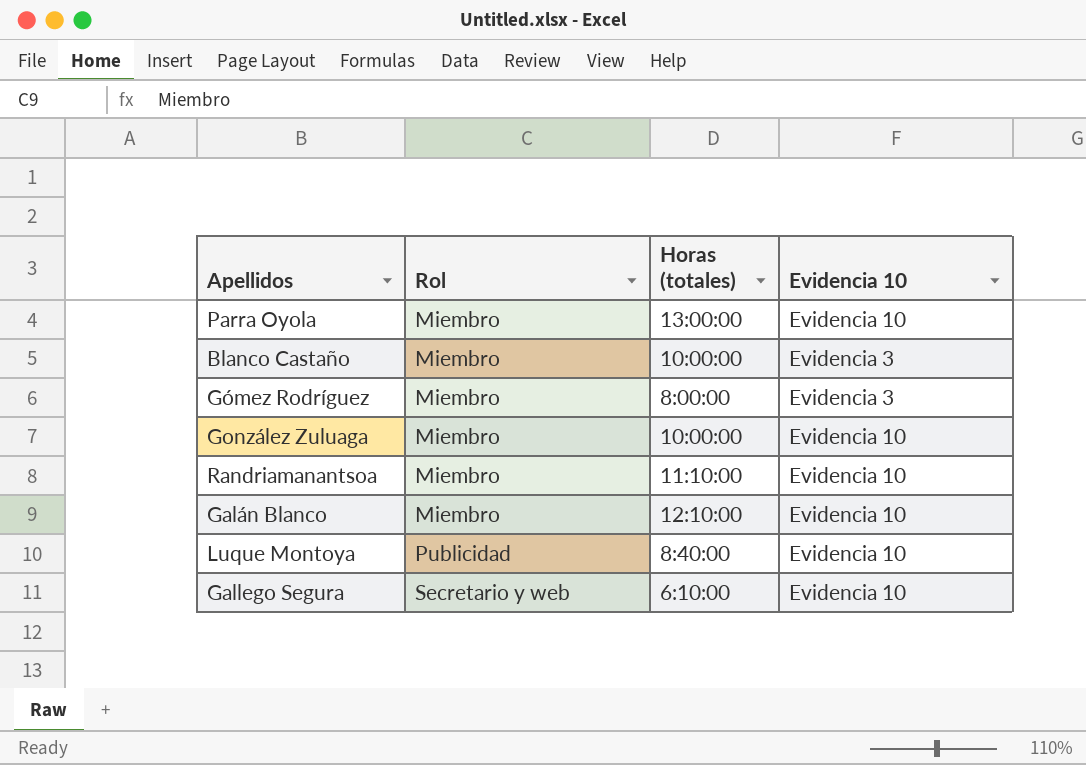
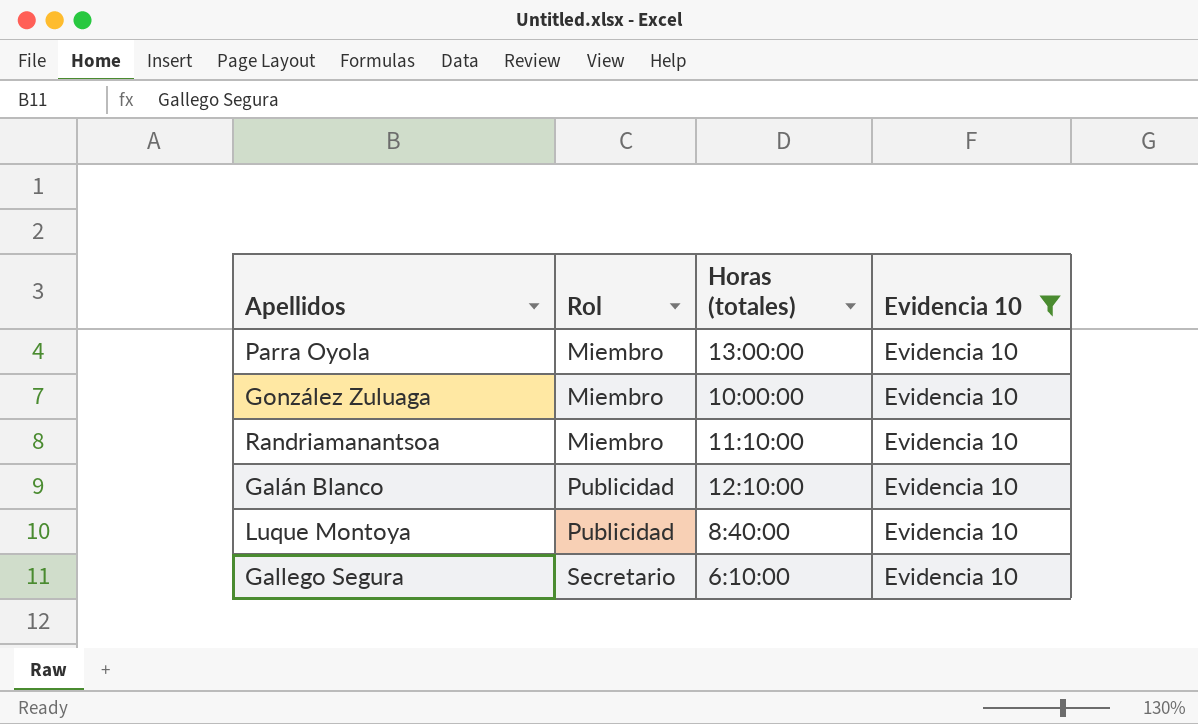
filter: none -> Evidencia 10 = Evidencia 10
Galán Blanco | Rol: Miembro -> Publicidad
Gallego Segura | Rol: Secretario y web -> Secretario

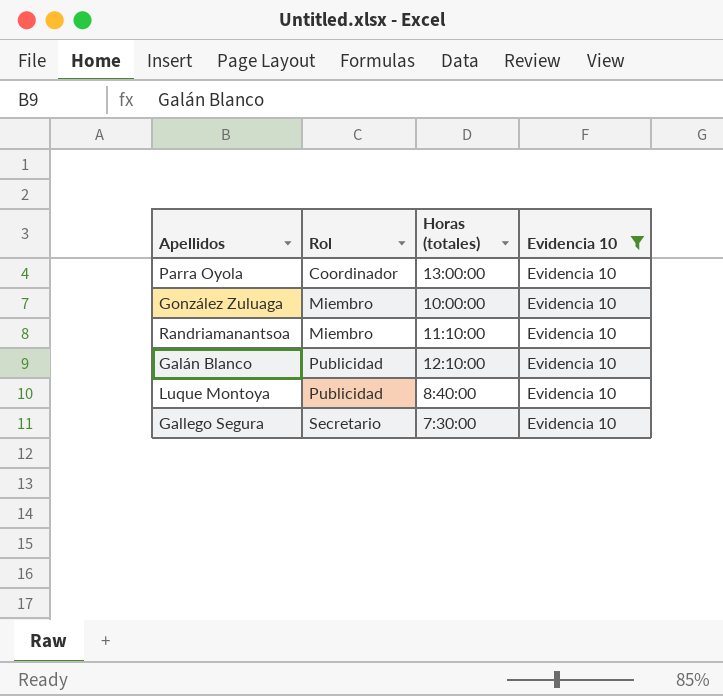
Parra Oyola | Rol: Miembro -> Coordinador
Gallego Segura | Horas (totales): 6:10:00 -> 7:30:00

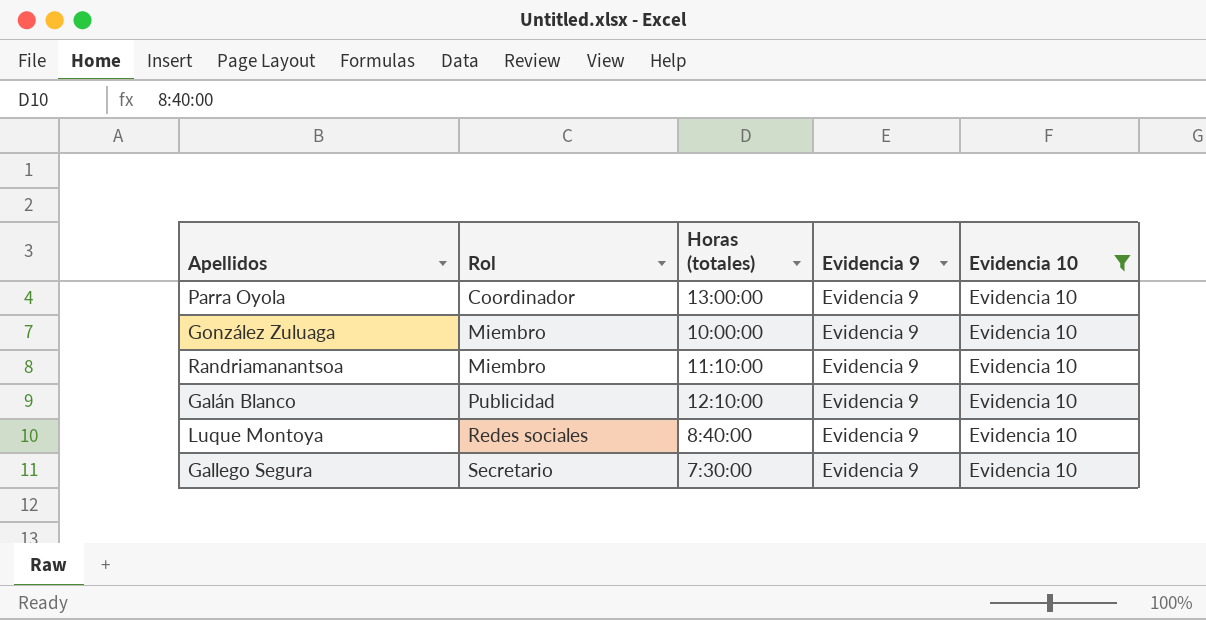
column Evidencia 9 | position: none -> 4
Luque Montoya | Rol: Publicidad -> Redes sociales

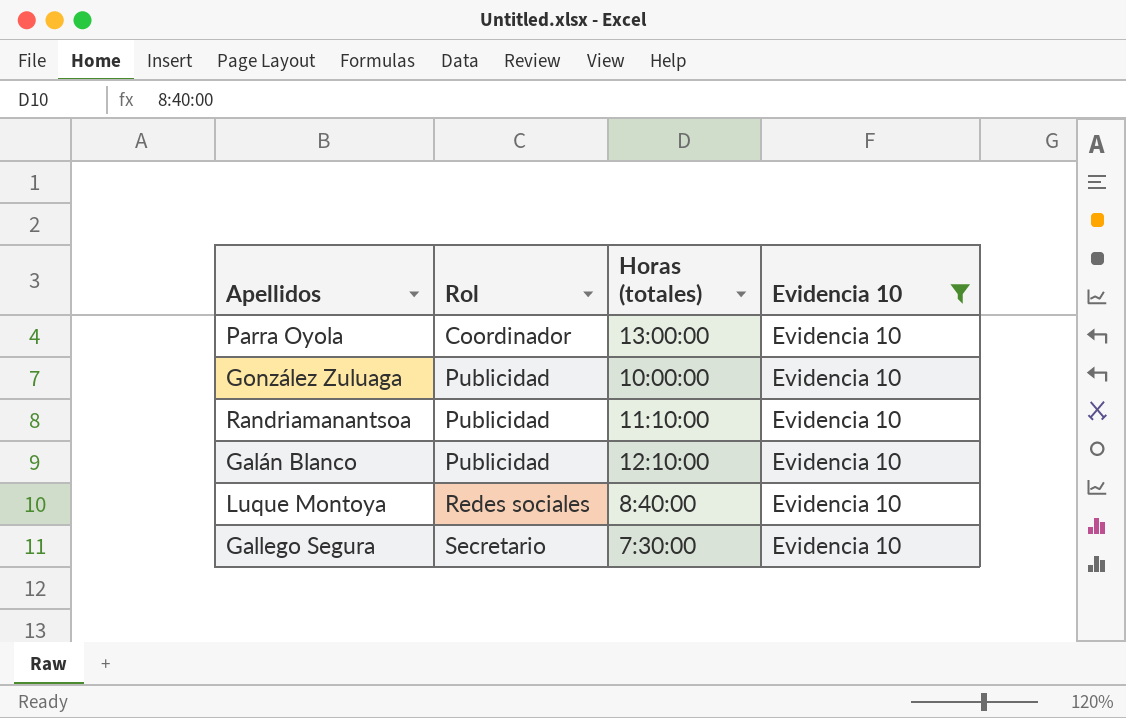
column Evidencia 9 | position: 4 -> none
González Zuluaga | Rol: Miembro -> Publicidad
Randriamanantsoa | Rol: Miembro -> Publicidad

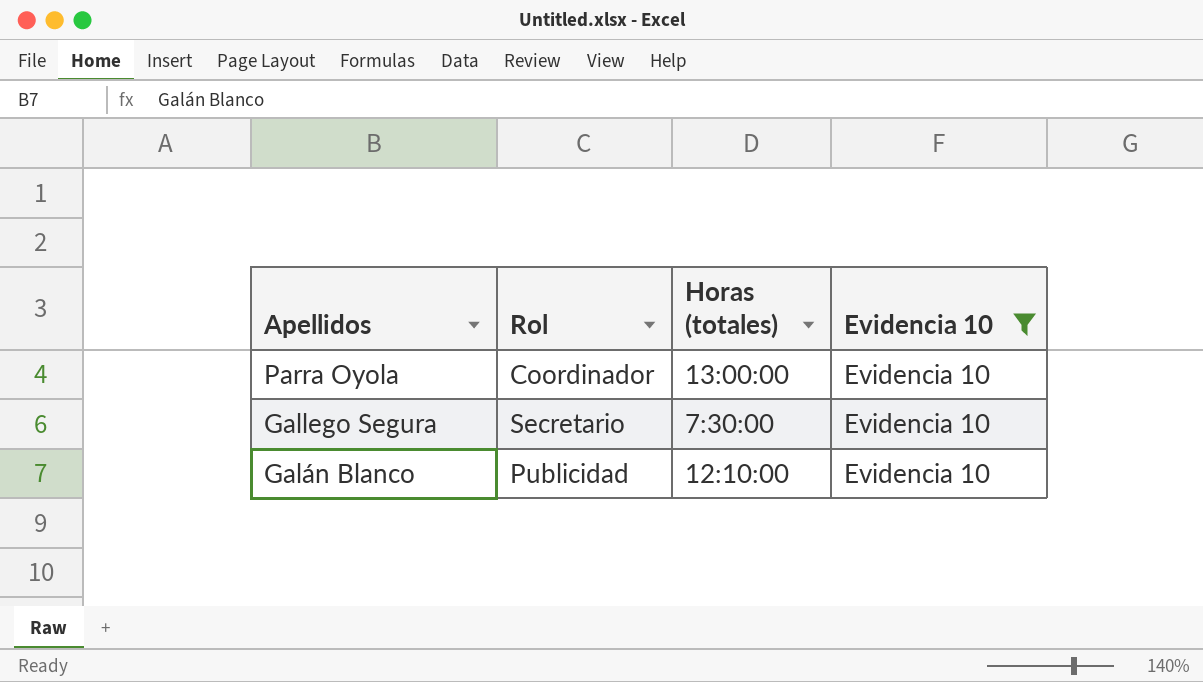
row order: Rol ascending -> Apellidos descending
row González Zuluaga: Publicidad | 10:00:00 | Evidencia 10 -> none
row Randriamanantsoa: Publicidad | 11:10:00 | Evidencia 10 -> none
row Luque Montoya: Redes sociales | 8:40:00 | Evidencia 10 -> none

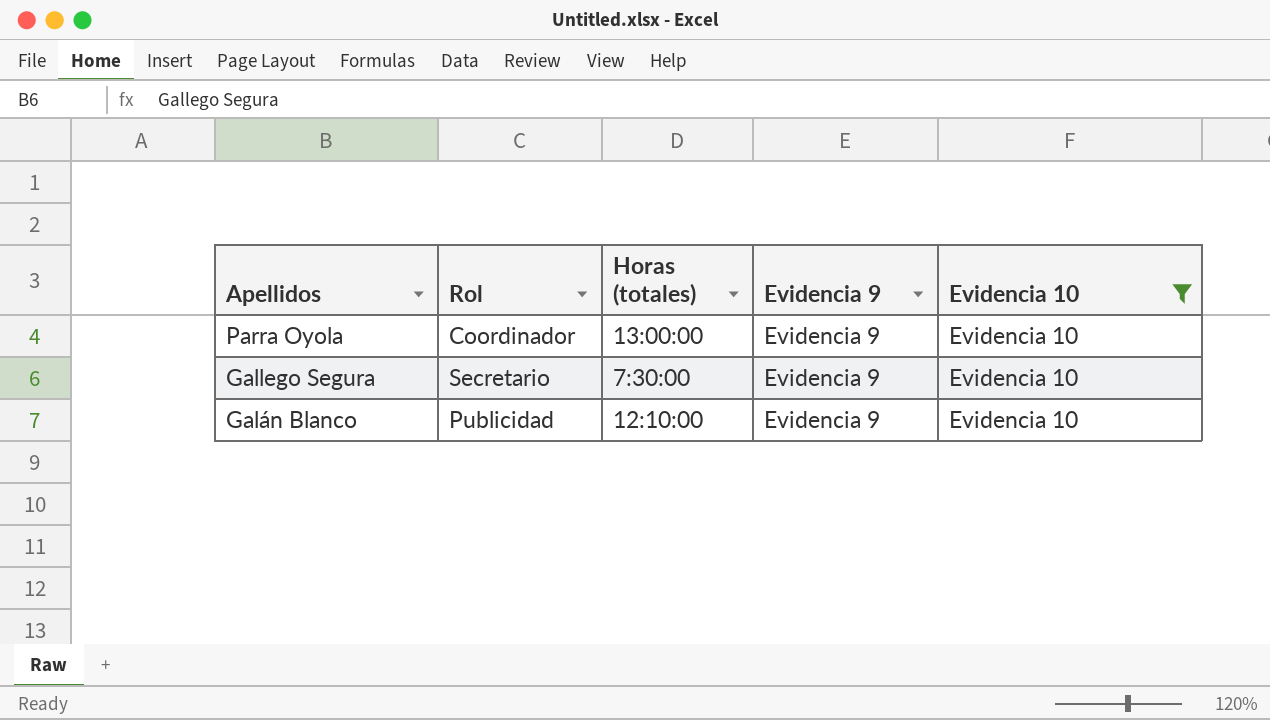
column Evidencia 9 | position: none -> 4

